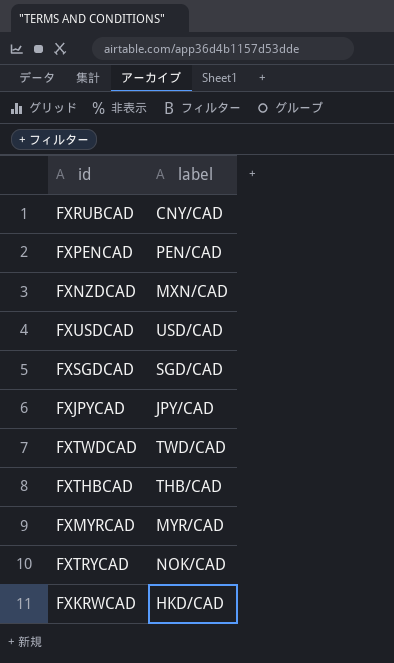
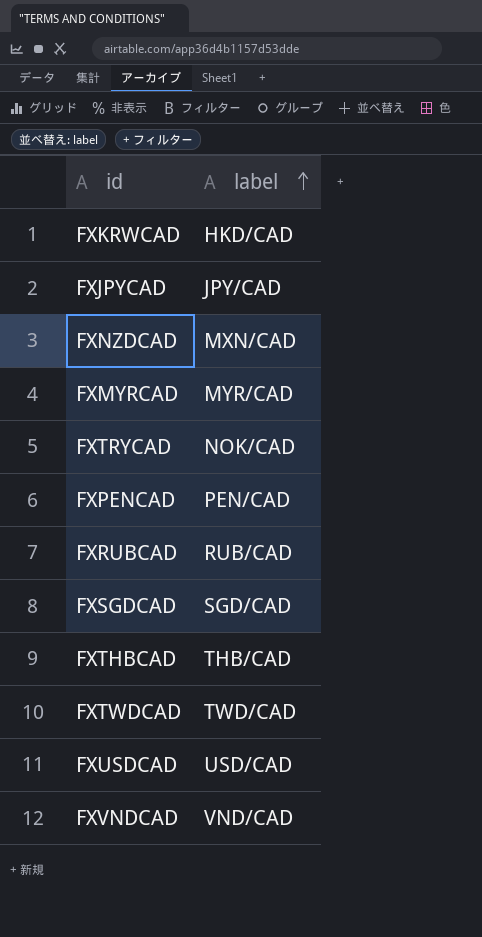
row order: none -> label ascending
FXRUBCAD | label: CNY/CAD -> RUB/CAD
row FXVNDCAD: none -> VND/CAD

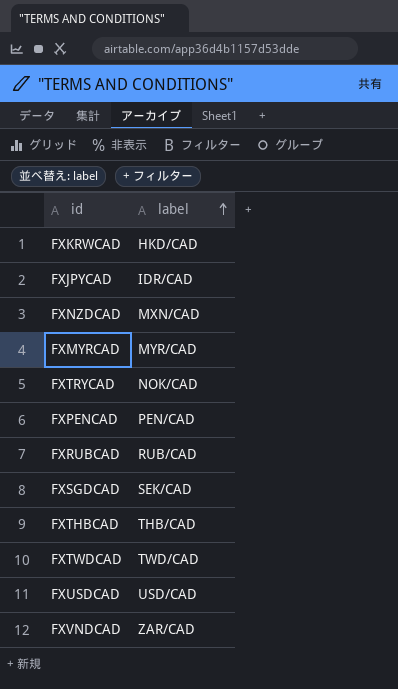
FXJPYCAD | label: JPY/CAD -> IDR/CAD
FXSGDCAD | label: SGD/CAD -> SEK/CAD
FXVNDCAD | label: VND/CAD -> ZAR/CAD

